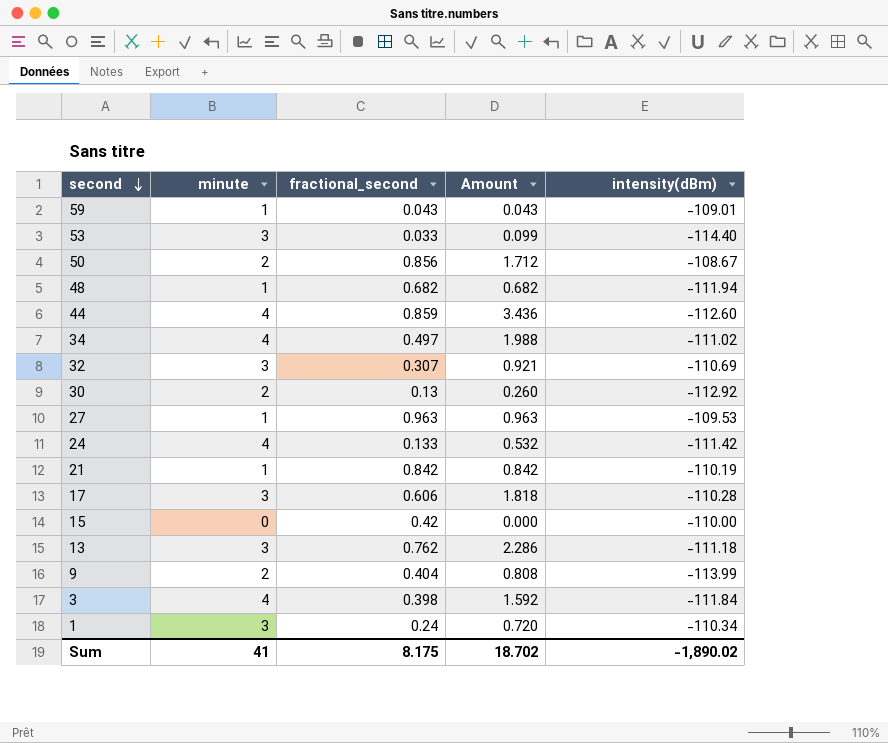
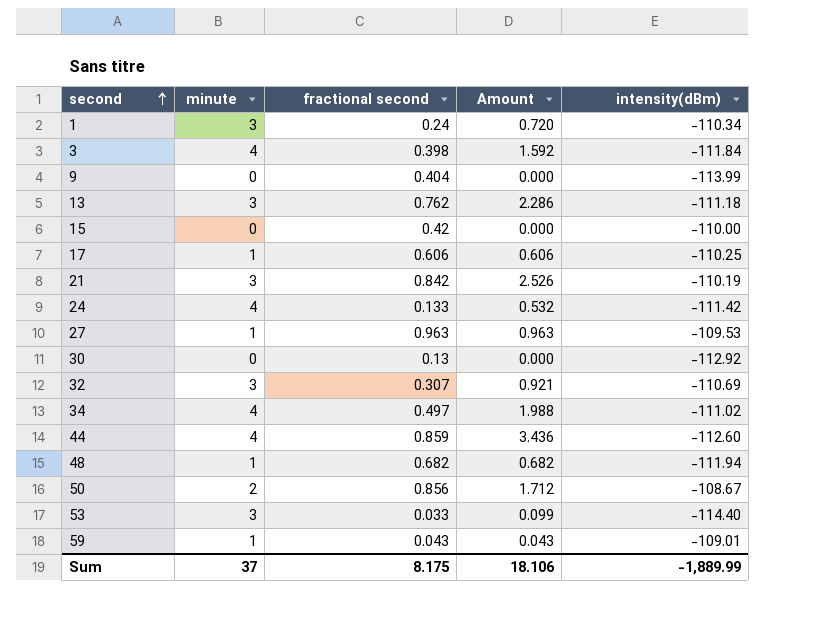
row order: second descending -> second ascending
column name: fractional_second -> fractional second
9 | minute: 2 -> 0
9 | Amount: 0.808 -> 0.000
17 | minute: 3 -> 1
17 | Amount: 1.818 -> 0.606
17 | intensity(dBm): -110.28 -> -110.25
21 | minute: 1 -> 3
21 | Amount: 0.842 -> 2.526
30 | minute: 2 -> 0
30 | Amount: 0.260 -> 0.000
Sum | minute: 41 -> 37
Sum | Amount: 18.702 -> 18.106
Sum | intensity(dBm): -1,890.02 -> -1,889.99

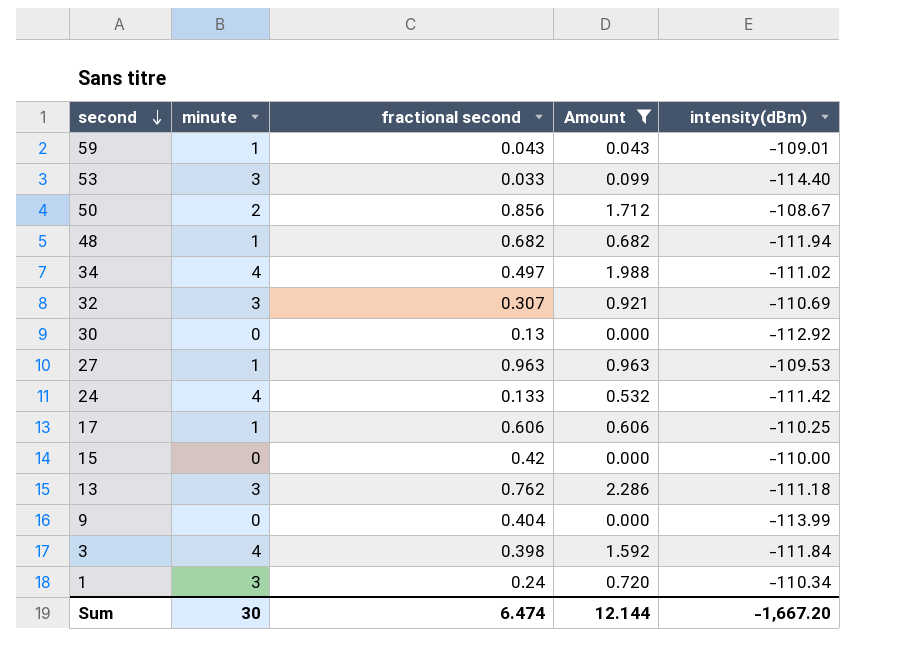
filter: none -> Amount <= 2.286
row order: second ascending -> second descending
Sum | minute: 37 -> 30
Sum | fractional second: 8.175 -> 6.474
Sum | Amount: 18.106 -> 12.144
Sum | intensity(dBm): -1,889.99 -> -1,667.20

